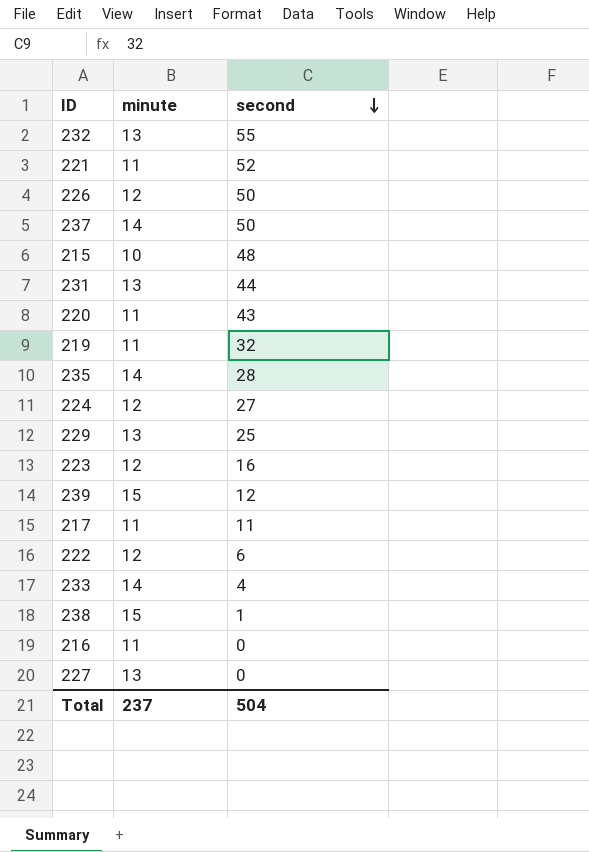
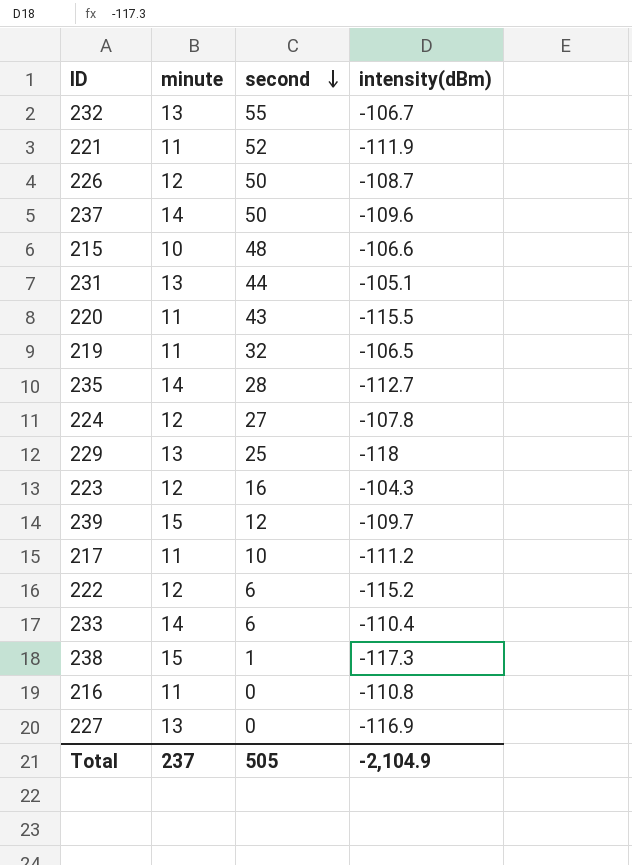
column intensity(dBm) | position: none -> 4
217 | second: 11 -> 10
233 | second: 4 -> 6
Total | second: 504 -> 505

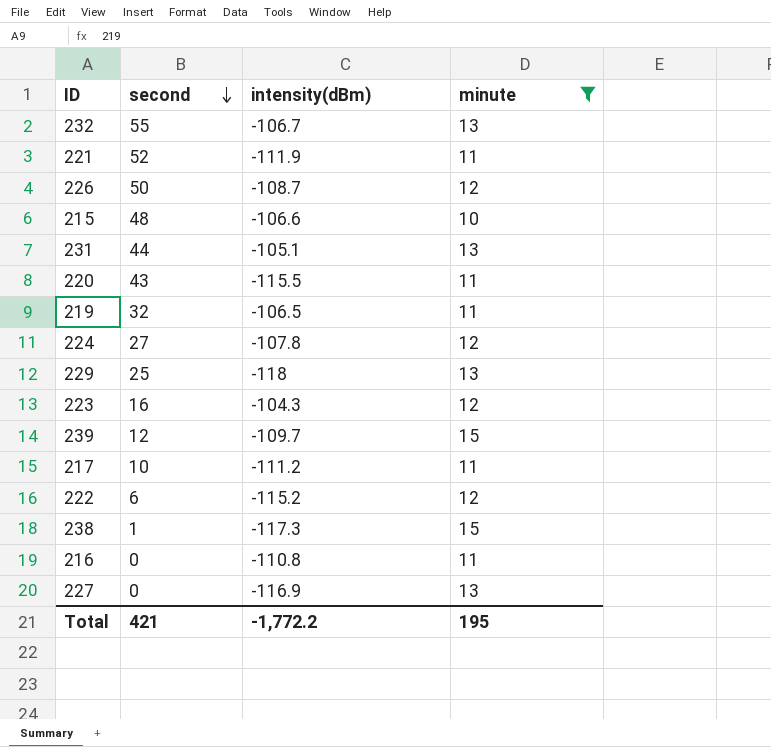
filter: none -> minute != 14
column minute | position: 2 -> 4
Total | second: 505 -> 421
Total | intensity(dBm): -2,104.9 -> -1,772.2
Total | minute: 237 -> 195

